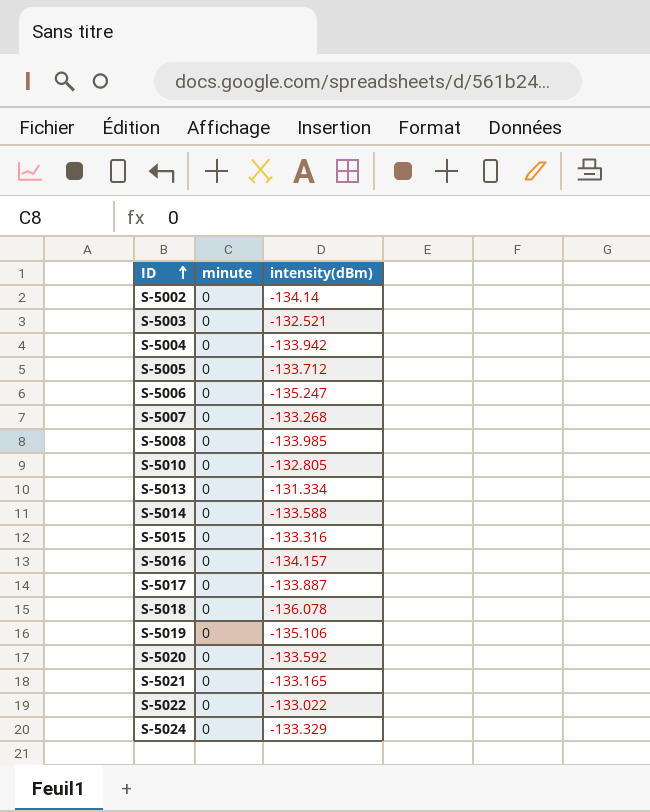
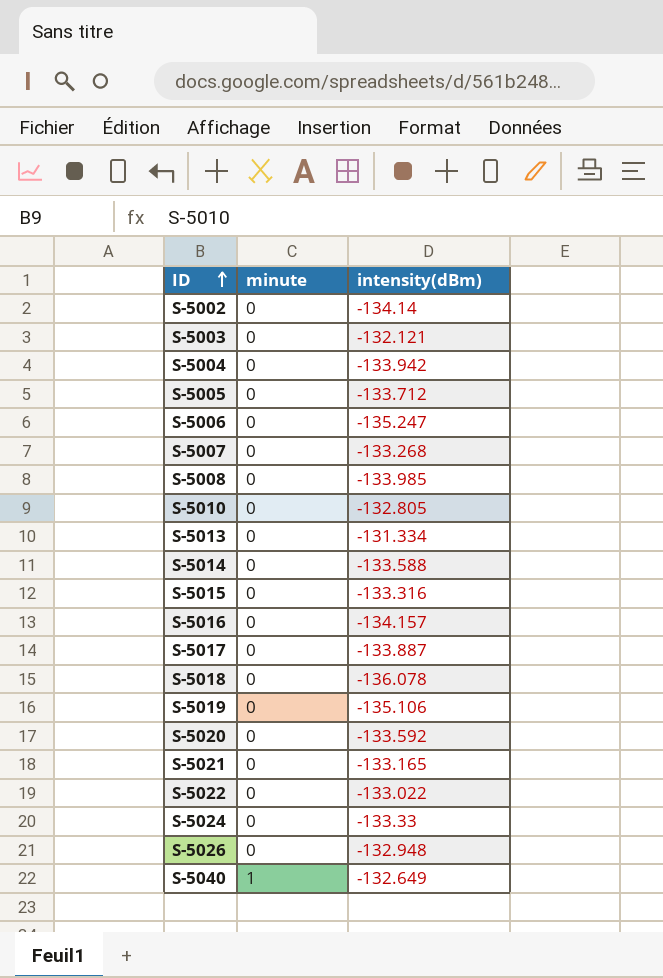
S-5003 | intensity(dBm): -132.521 -> -132.121
S-5024 | intensity(dBm): -133.329 -> -133.33
row S-5026: none -> 0 | -132.948
row S-5040: none -> 1 | -132.649

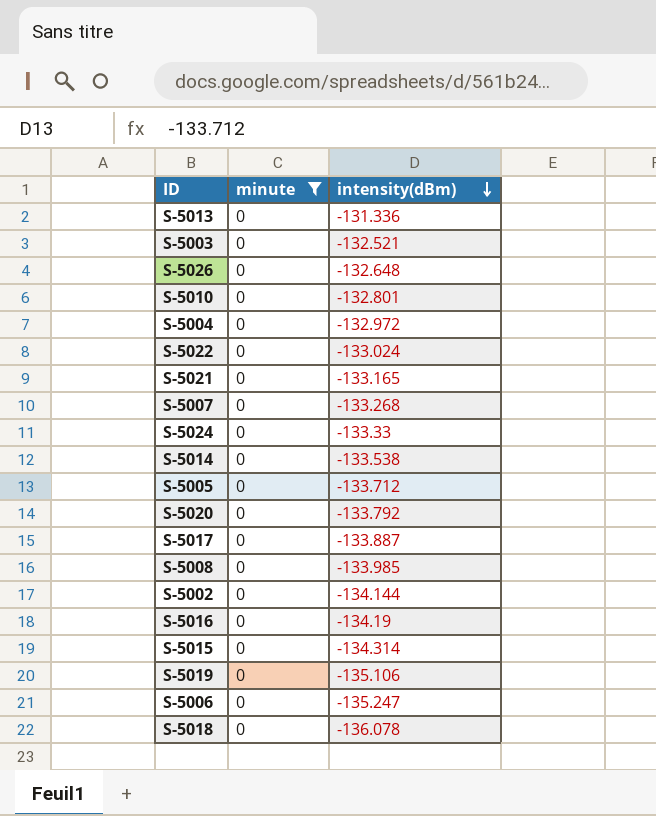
filter: none -> minute = 0
row order: ID ascending -> intensity(dBm) descending
S-5013 | intensity(dBm): -131.334 -> -131.336
S-5003 | intensity(dBm): -132.121 -> -132.521
S-5026 | intensity(dBm): -132.948 -> -132.648
S-5010 | intensity(dBm): -132.805 -> -132.801
S-5004 | intensity(dBm): -133.942 -> -132.972
S-5022 | intensity(dBm): -133.022 -> -133.024
S-5014 | intensity(dBm): -133.588 -> -133.538
S-5020 | intensity(dBm): -133.592 -> -133.792
S-5002 | intensity(dBm): -134.14 -> -134.144
S-5016 | intensity(dBm): -134.157 -> -134.19
S-5015 | intensity(dBm): -133.316 -> -134.314

